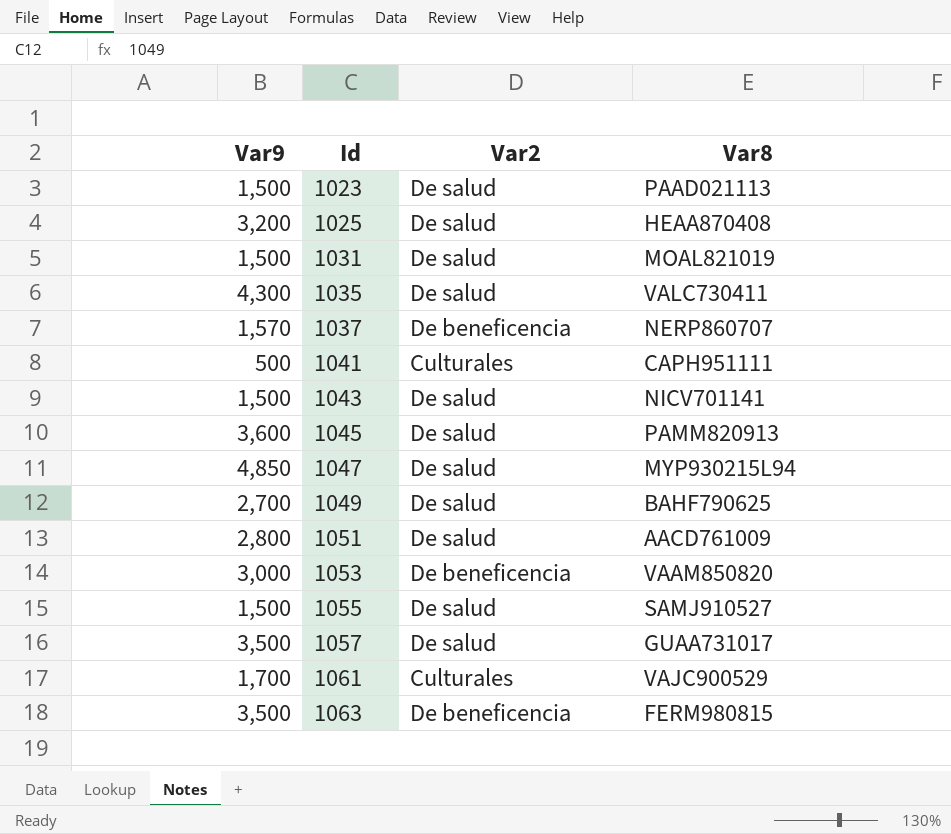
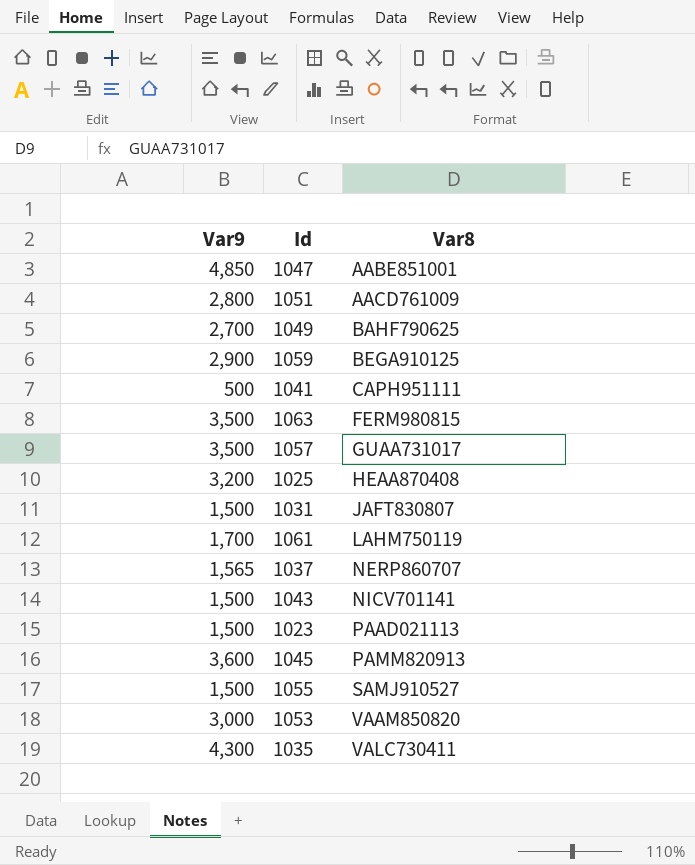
row order: Id ascending -> Var8 ascending
column Var2 | position: 3 -> none
1047 | Var8: MYP930215L94 -> AABE851001
row 1059: none -> 2,900 | BEGA910125
1031 | Var8: MOAL821019 -> JAFT830807
1061 | Var8: VAJC900529 -> LAHM750119
1037 | Var9: 1,570 -> 1,565

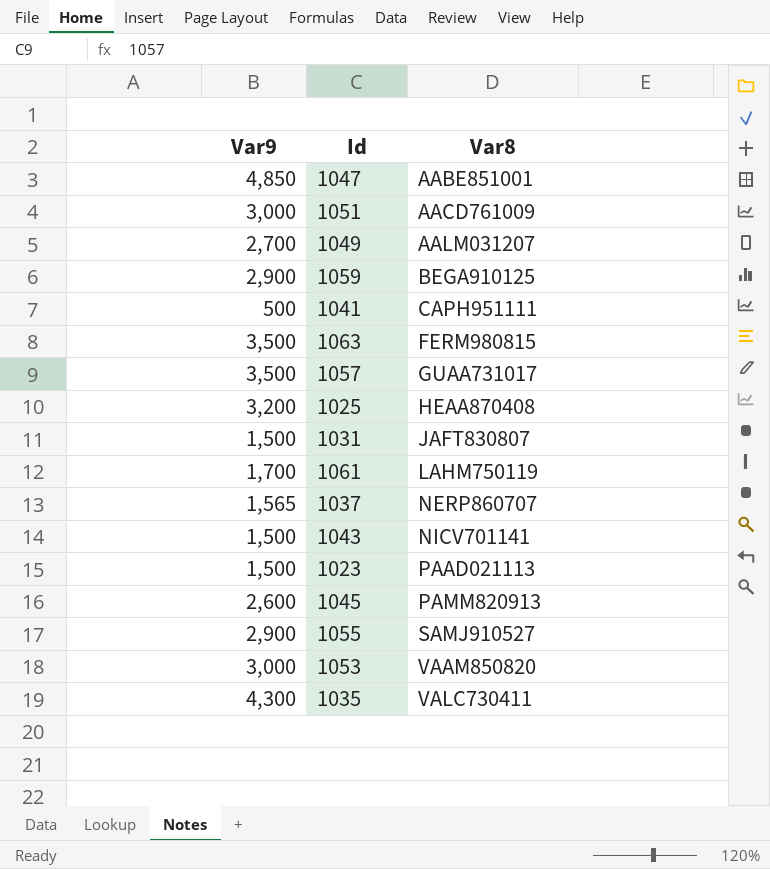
1051 | Var9: 2,800 -> 3,000
1049 | Var8: BAHF790625 -> AALM031207
1045 | Var9: 3,600 -> 2,600
1055 | Var9: 1,500 -> 2,900

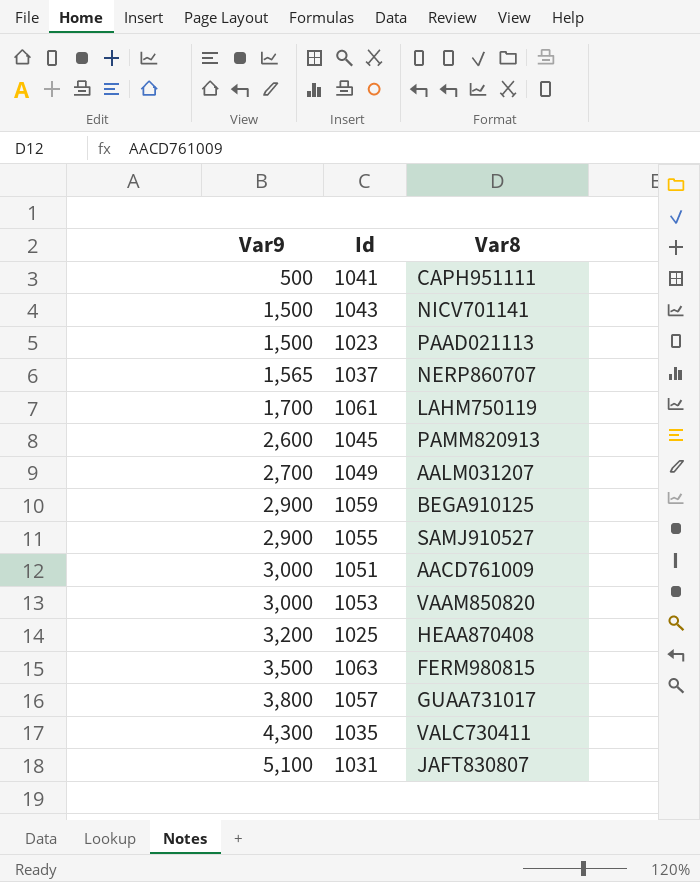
row order: Var8 ascending -> Var9 ascending
row 1047: 4,850 | AABE851001 -> none
1057 | Var9: 3,500 -> 3,800
1031 | Var9: 1,500 -> 5,100

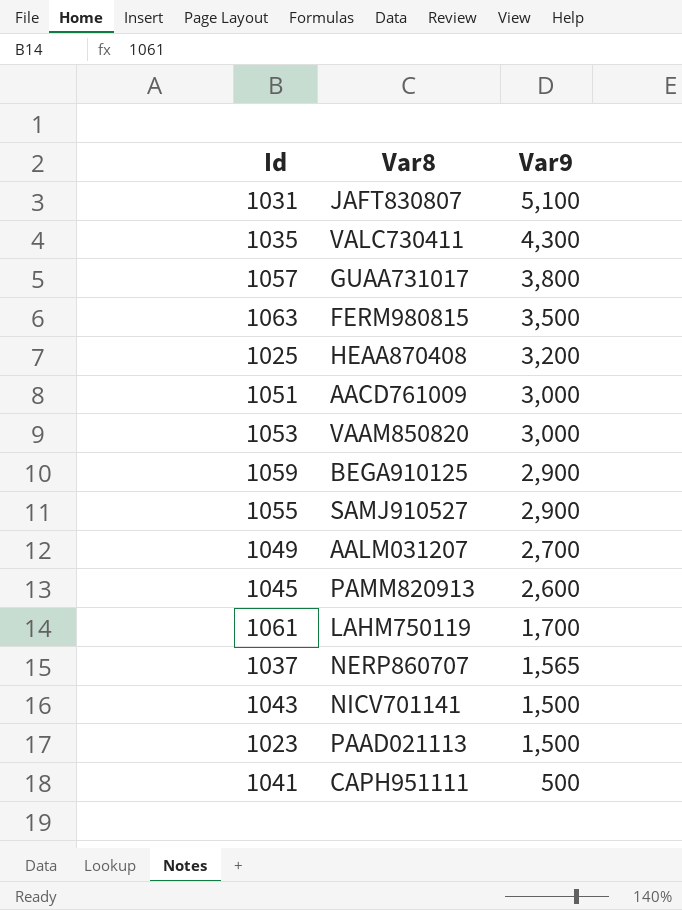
row order: Var9 ascending -> Var9 descending
column Var9 | position: 1 -> 3

